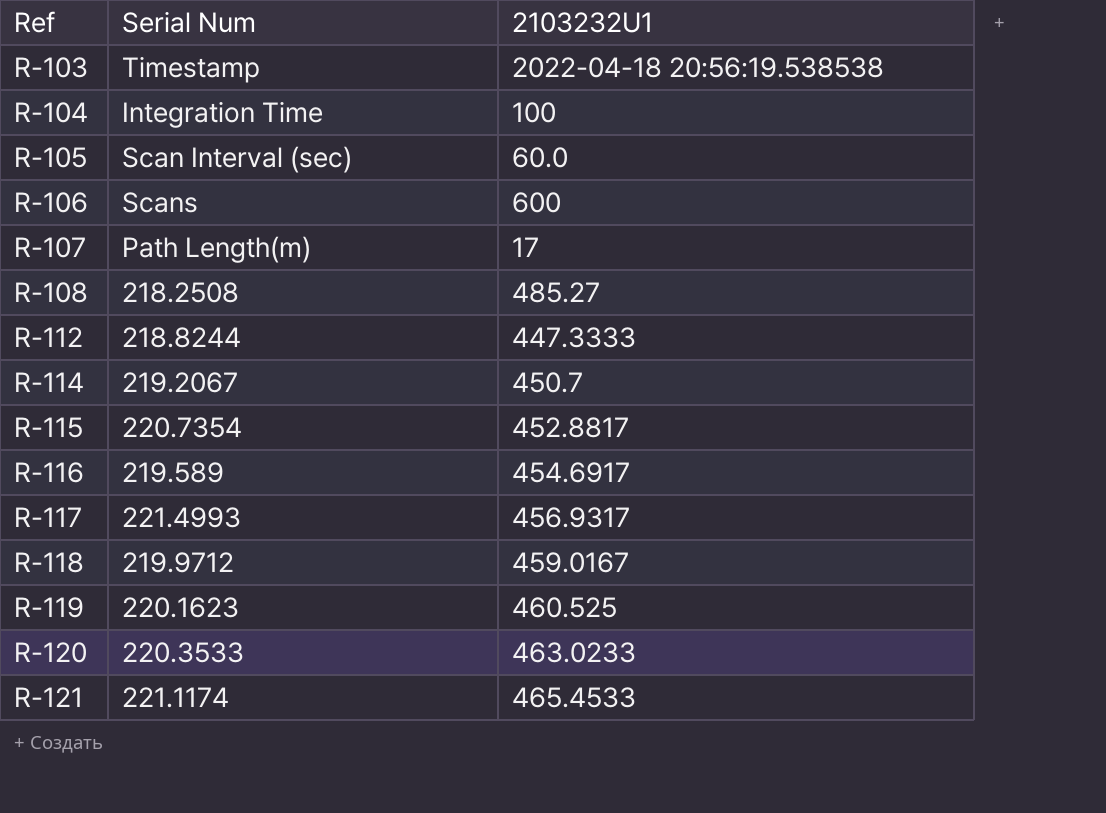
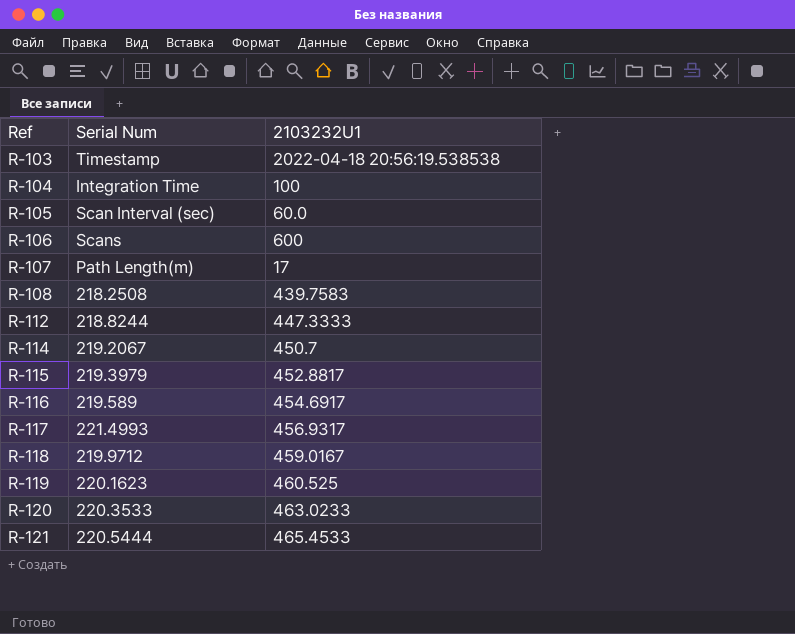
R-108 | 2103232U1: 485.27 -> 439.7583
R-115 | Serial Num: 220.7354 -> 219.3979
R-121 | Serial Num: 221.1174 -> 220.5444

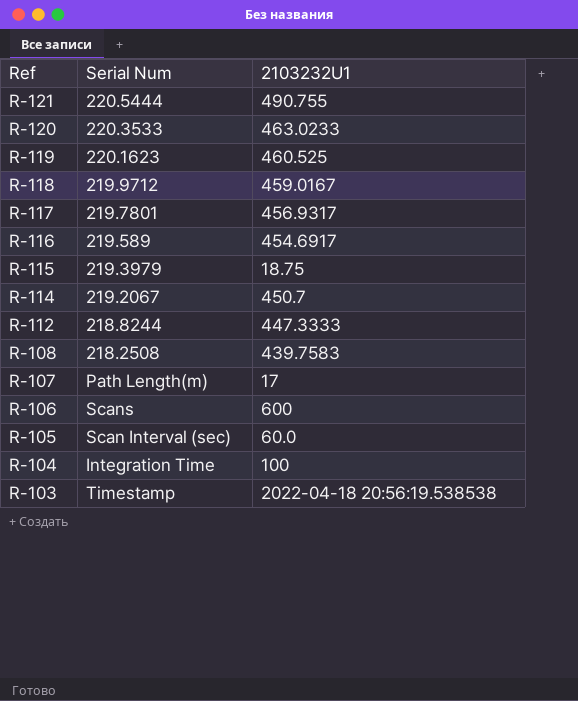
row order: Ref ascending -> Ref descending
R-121 | 2103232U1: 465.4533 -> 490.755
R-117 | Serial Num: 221.4993 -> 219.7801
R-115 | 2103232U1: 452.8817 -> 18.75

